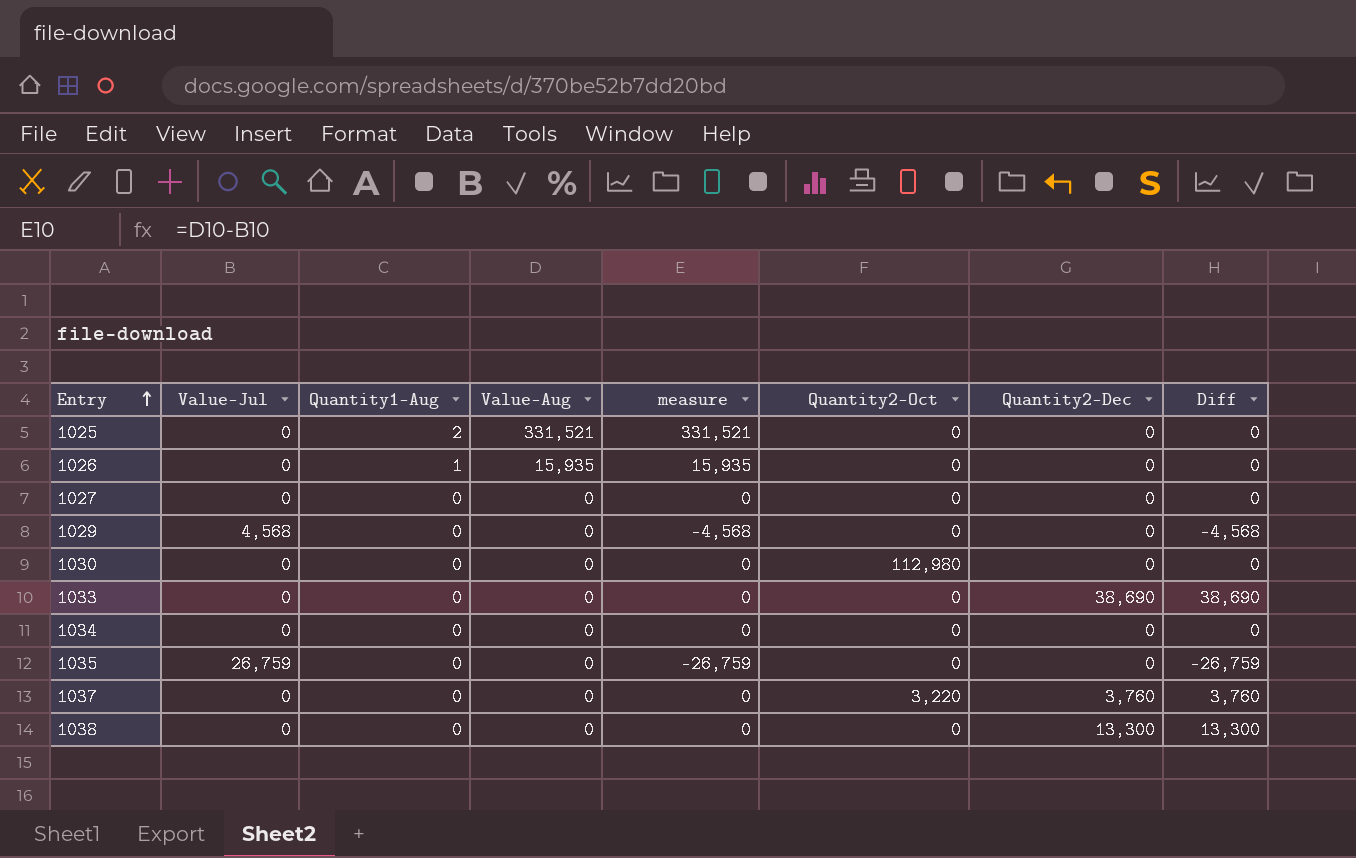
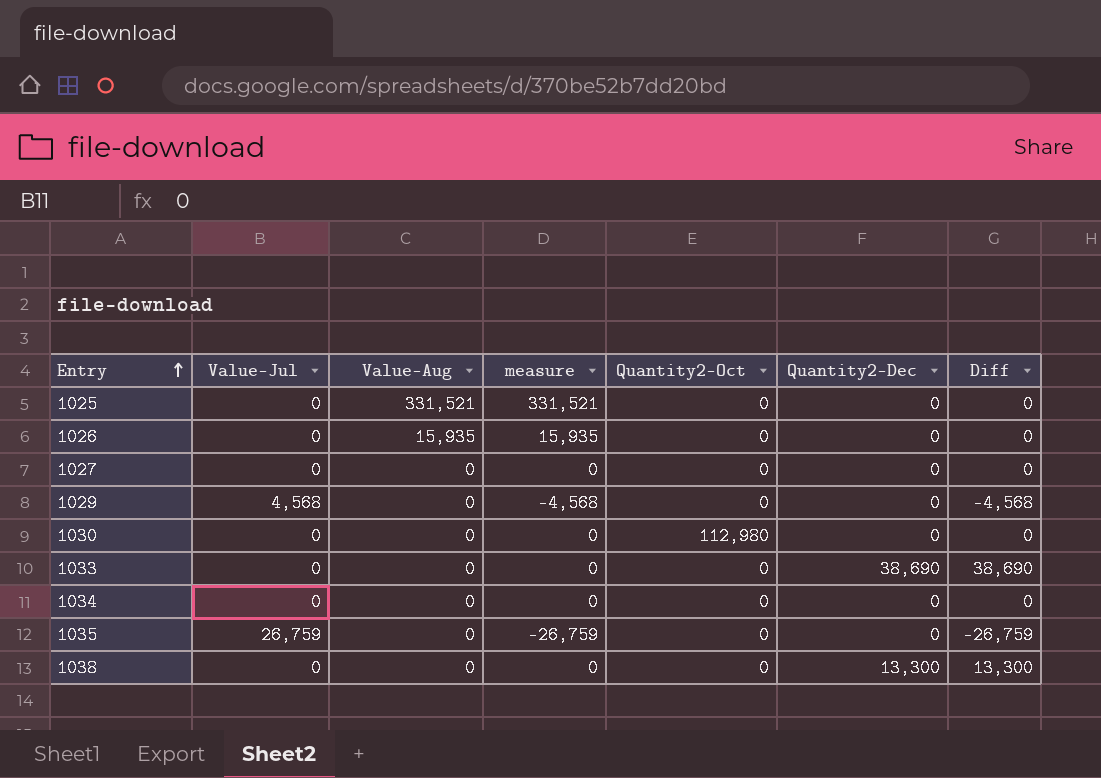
column Quantity1-Aug | position: 3 -> none
row 1037: 0 | 0 | 0 | 0 | 3,220 | 3,760 | 3,760 -> none

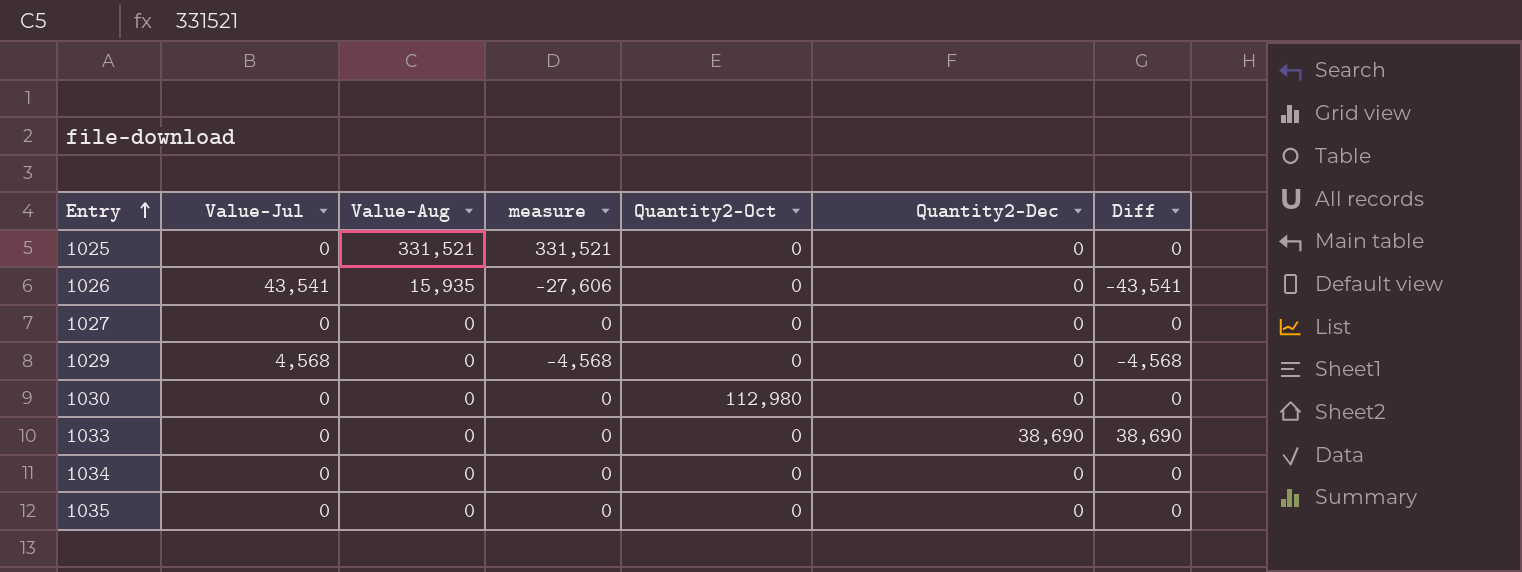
row 1038: 0 | 0 | 0 | 0 | 13,300 | 13,300 -> none
1026 | Value-Jul: 0 -> 43,541
1026 | measure: 15,935 -> -27,606
1026 | Diff: 0 -> -43,541
1035 | Value-Jul: 26,759 -> 0
1035 | measure: -26,759 -> 0
1035 | Diff: -26,759 -> 0

